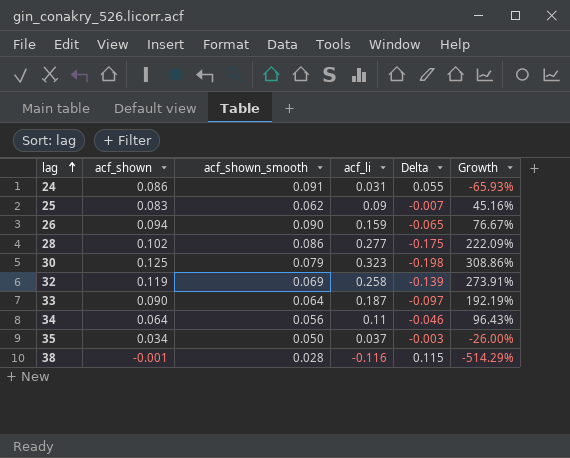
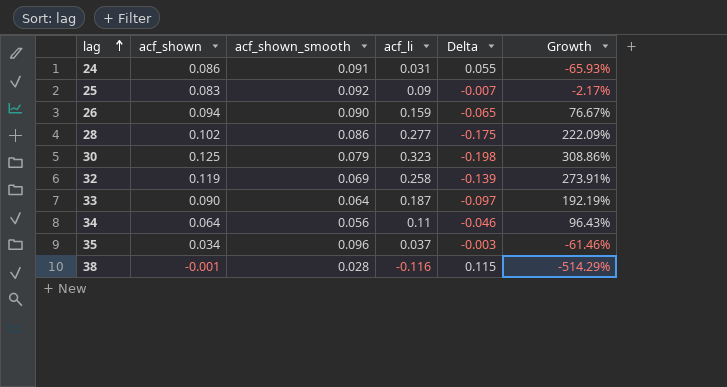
25 | acf_shown_smooth: 0.062 -> 0.092
25 | Growth: 45.16% -> -2.17%
35 | acf_shown_smooth: 0.050 -> 0.096
35 | Growth: -26.00% -> -61.46%

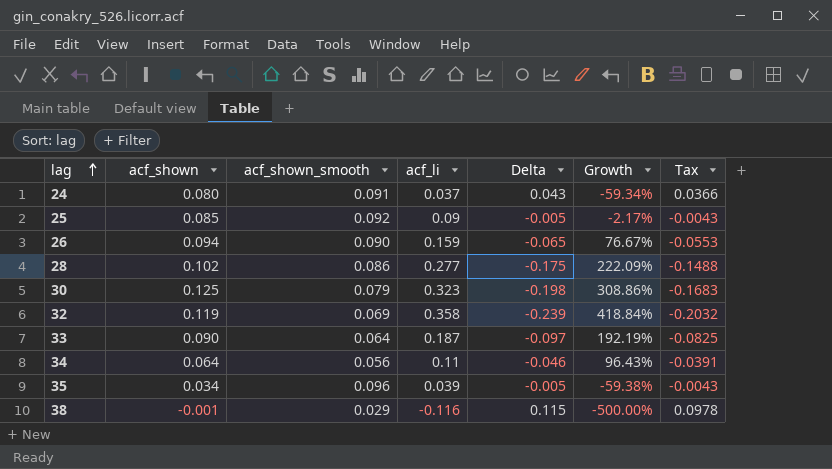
column Tax | formula: none -> [Delta] * 0.85
24 | acf_shown: 0.086 -> 0.080
24 | acf_li: 0.031 -> 0.037
24 | Delta: 0.055 -> 0.043
24 | Growth: -65.93% -> -59.34%
25 | acf_shown: 0.083 -> 0.085
25 | Delta: -0.007 -> -0.005
32 | acf_li: 0.258 -> 0.358
32 | Delta: -0.139 -> -0.239
32 | Growth: 273.91% -> 418.84%
35 | acf_li: 0.037 -> 0.039
35 | Delta: -0.003 -> -0.005
35 | Growth: -61.46% -> -59.38%
38 | acf_shown_smooth: 0.028 -> 0.029
38 | Growth: -514.29% -> -500.00%

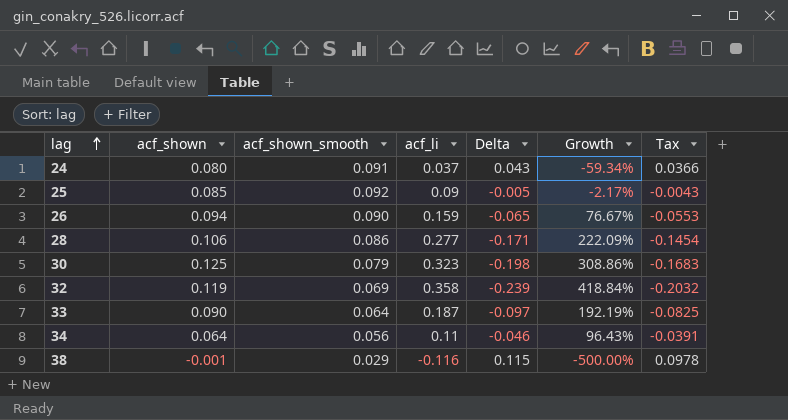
row 35: 0.034 | 0.096 | 0.039 | -0.005 | -59.38% | -0.0043 -> none
28 | acf_shown: 0.102 -> 0.106
28 | Delta: -0.175 -> -0.171
28 | Tax: -0.1488 -> -0.1454

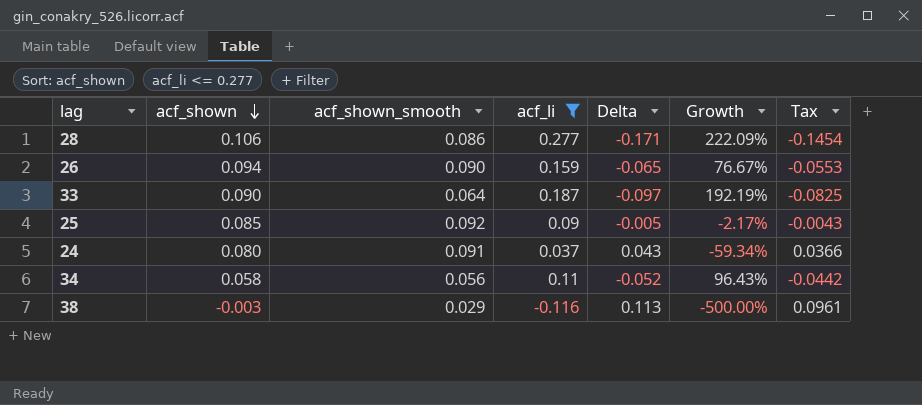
filter: none -> acf_li <= 0.277
row order: lag ascending -> acf_shown descending
34 | acf_shown: 0.064 -> 0.058
34 | Delta: -0.046 -> -0.052
34 | Tax: -0.0391 -> -0.0442
38 | acf_shown: -0.001 -> -0.003
38 | Delta: 0.115 -> 0.113
38 | Tax: 0.0978 -> 0.0961

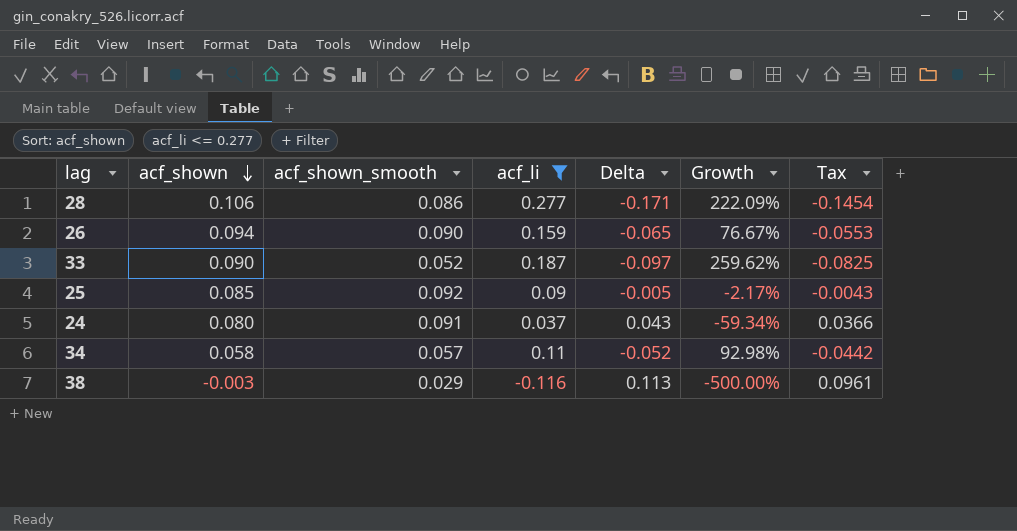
33 | acf_shown_smooth: 0.064 -> 0.052
33 | Growth: 192.19% -> 259.62%
34 | acf_shown_smooth: 0.056 -> 0.057
34 | Growth: 96.43% -> 92.98%

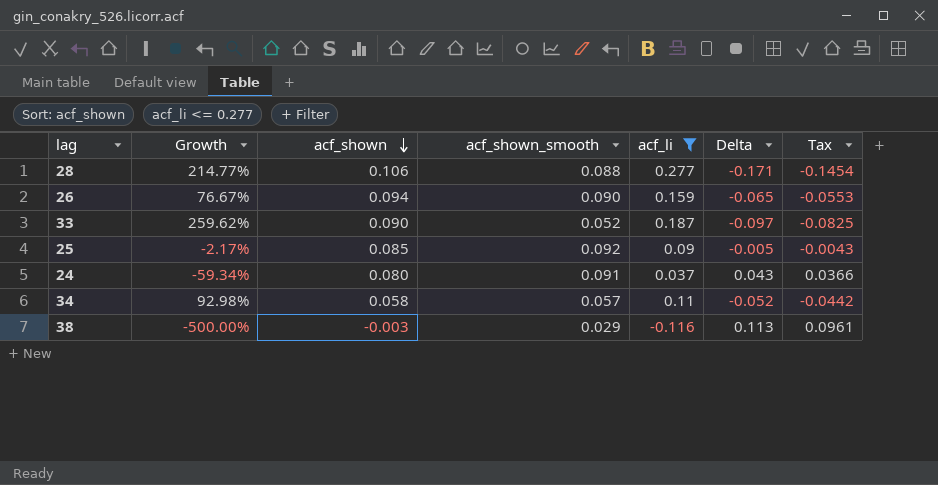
column Growth | position: 6 -> 2
28 | Growth: 222.09% -> 214.77%
28 | acf_shown_smooth: 0.086 -> 0.088

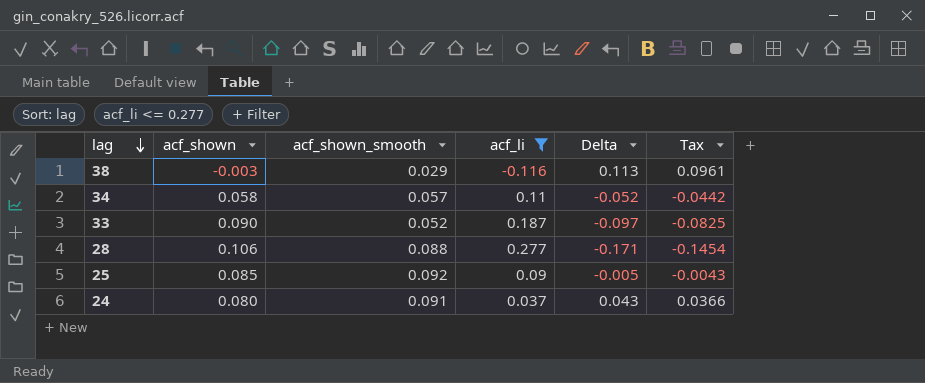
row order: acf_shown descending -> lag descending
column Growth | formula: ([acf_li] - [acf_shown_smooth]) / [acf_shown_smooth] -> none
row 26: 76.67% | 0.094 | 0.090 | 0.159 | -0.065 | -0.0553 -> none

